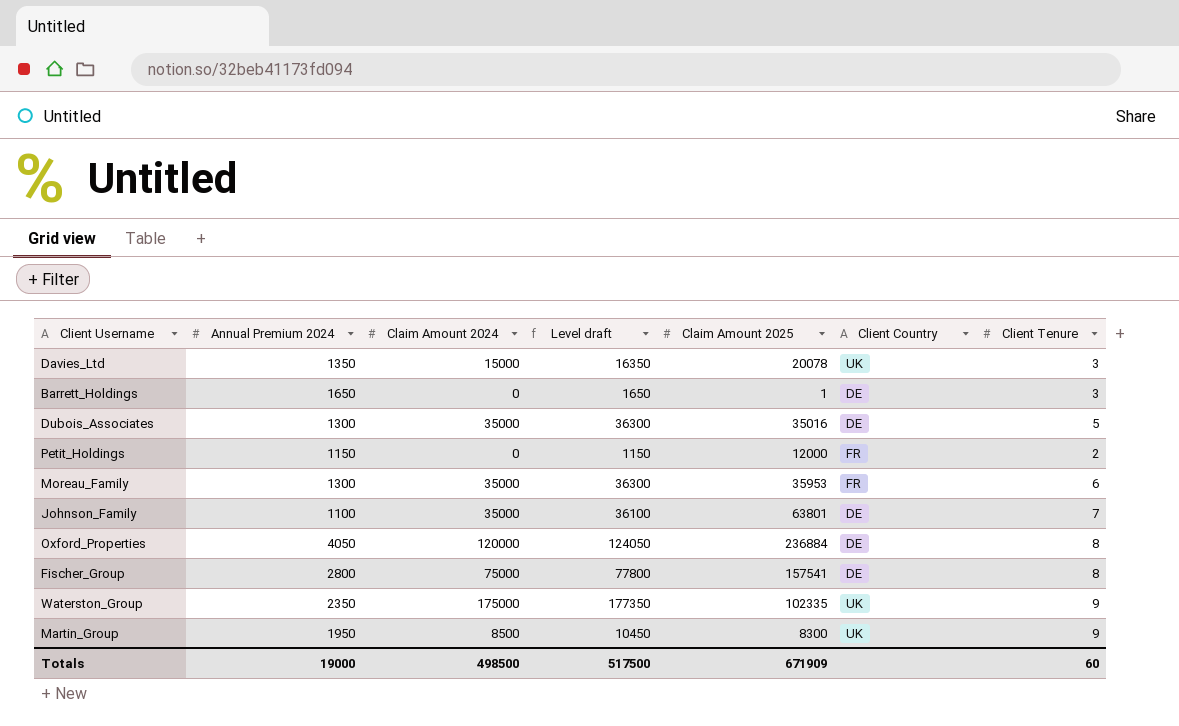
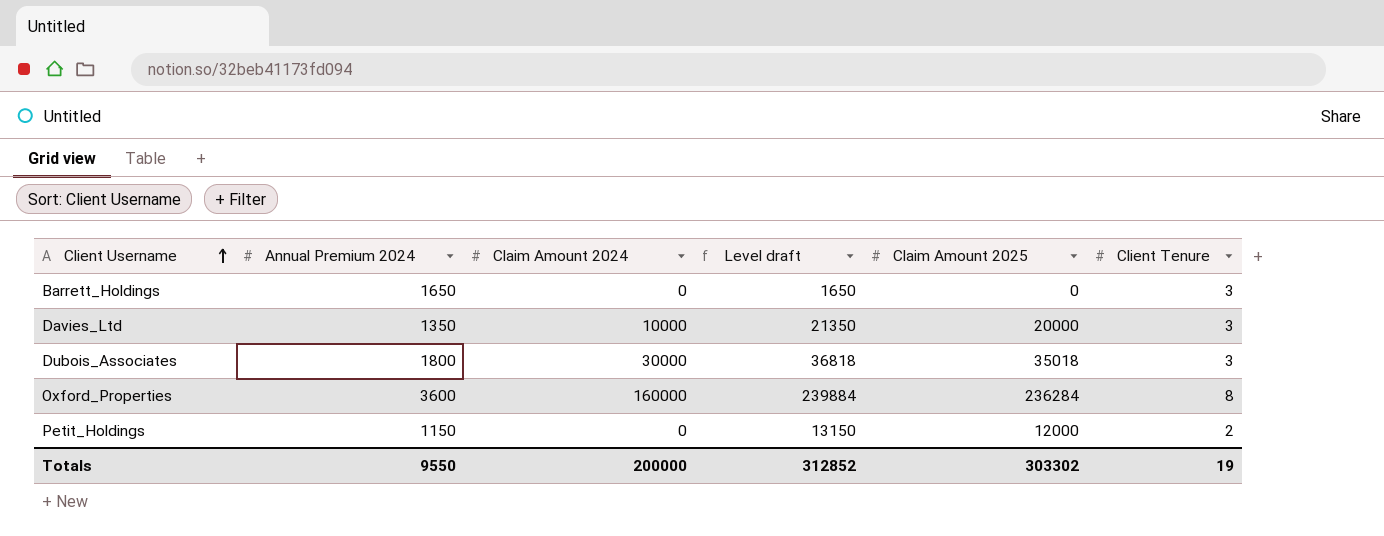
row order: none -> Client Username ascending
column Client Country | position: 6 -> none
column Level draft | formula: [Annual Premium 2024] + [Claim Amount 2024] -> [Annual Premium 2024] + [Claim Amount 2025]
row Moreau_Family: 1300 | 35000 | 36300 | 35953 | FR | 6 -> none
row Johnson_Family: 1100 | 35000 | 36100 | 63801 | DE | 7 -> none
row Fischer_Group: 2800 | 75000 | 77800 | 157541 | DE | 8 -> none
row Waterston_Group: 2350 | 175000 | 177350 | 102335 | UK | 9 -> none
row Martin_Group: 1950 | 8500 | 10450 | 8300 | UK | 9 -> none
Barrett_Holdings | Claim Amount 2025: 1 -> 0
Davies_Ltd | Claim Amount 2024: 15000 -> 10000
Davies_Ltd | Claim Amount 2025: 20078 -> 20000
Dubois_Associates | Annual Premium 2024: 1300 -> 1800
Dubois_Associates | Claim Amount 2024: 35000 -> 30000
Dubois_Associates | Claim Amount 2025: 35016 -> 35018
Dubois_Associates | Client Tenure: 5 -> 3
Oxford_Properties | Annual Premium 2024: 4050 -> 3600
Oxford_Properties | Claim Amount 2024: 120000 -> 160000
Oxford_Properties | Claim Amount 2025: 236884 -> 236284
Totals | Annual Premium 2024: 19000 -> 9550
Totals | Claim Amount 2024: 498500 -> 200000
Totals | Level draft: 517500 -> 312852
Totals | Claim Amount 2025: 671909 -> 303302
Totals | Client Tenure: 60 -> 19

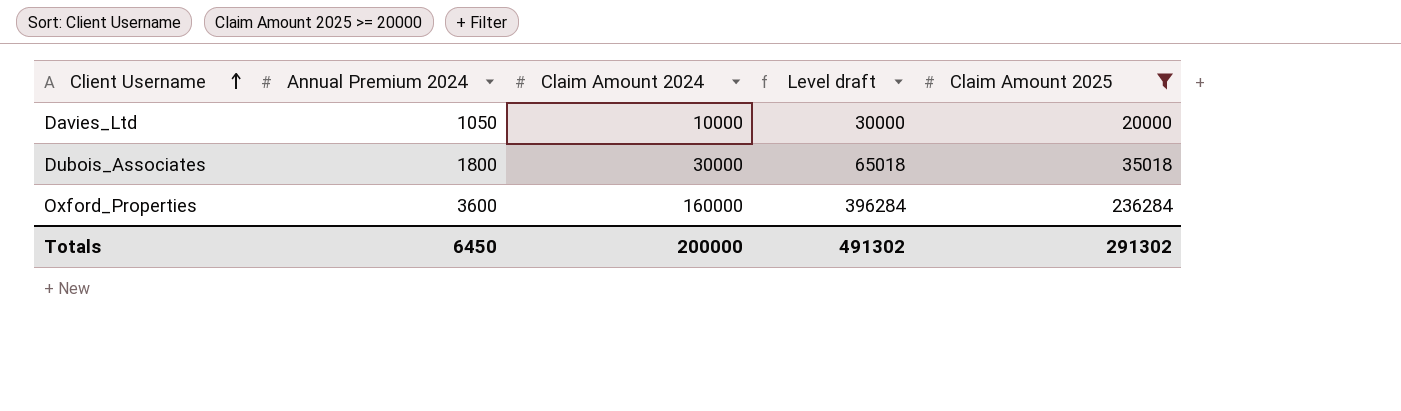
filter: none -> Claim Amount 2025 >= 20000
column Client Tenure | position: 6 -> none
column Level draft | formula: [Annual Premium 2024] + [Claim Amount 2025] -> [Claim Amount 2024] + [Claim Amount 2025]
Davies_Ltd | Annual Premium 2024: 1350 -> 1050
Totals | Annual Premium 2024: 9550 -> 6450
Totals | Level draft: 312852 -> 491302
Totals | Claim Amount 2025: 303302 -> 291302

